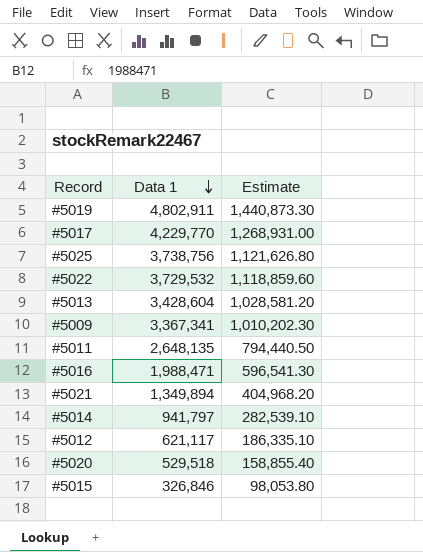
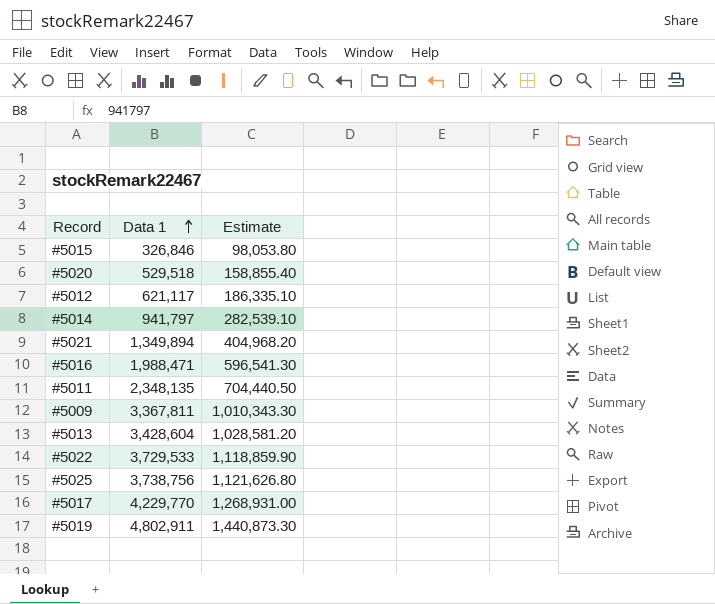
row order: Data 1 descending -> Data 1 ascending
#5011 | Data 1: 2,648,135 -> 2,348,135
#5011 | Estimate: 794,440.50 -> 704,440.50
#5009 | Data 1: 3,367,341 -> 3,367,811
#5009 | Estimate: 1,010,202.30 -> 1,010,343.30
#5022 | Data 1: 3,729,532 -> 3,729,533
#5022 | Estimate: 1,118,859.60 -> 1,118,859.90

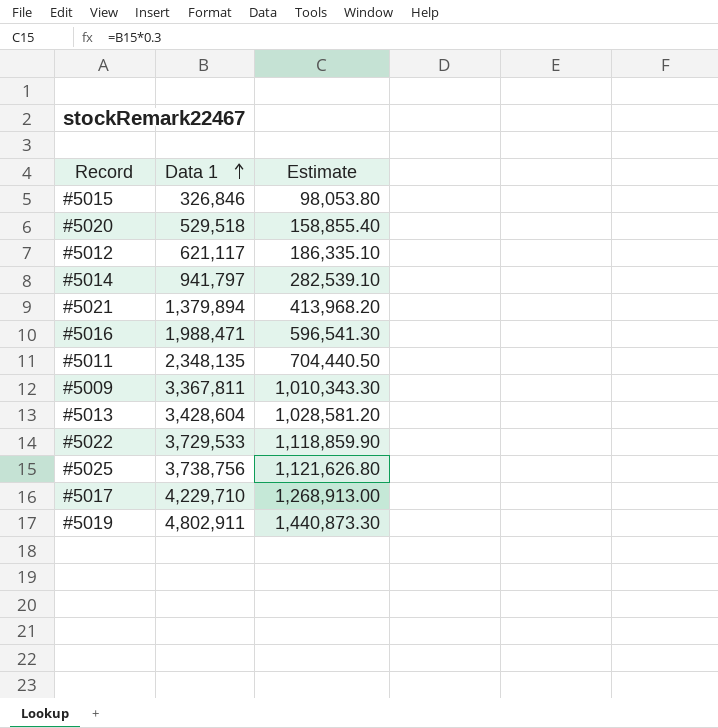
#5021 | Data 1: 1,349,894 -> 1,379,894
#5021 | Estimate: 404,968.20 -> 413,968.20
#5017 | Data 1: 4,229,770 -> 4,229,710
#5017 | Estimate: 1,268,931.00 -> 1,268,913.00

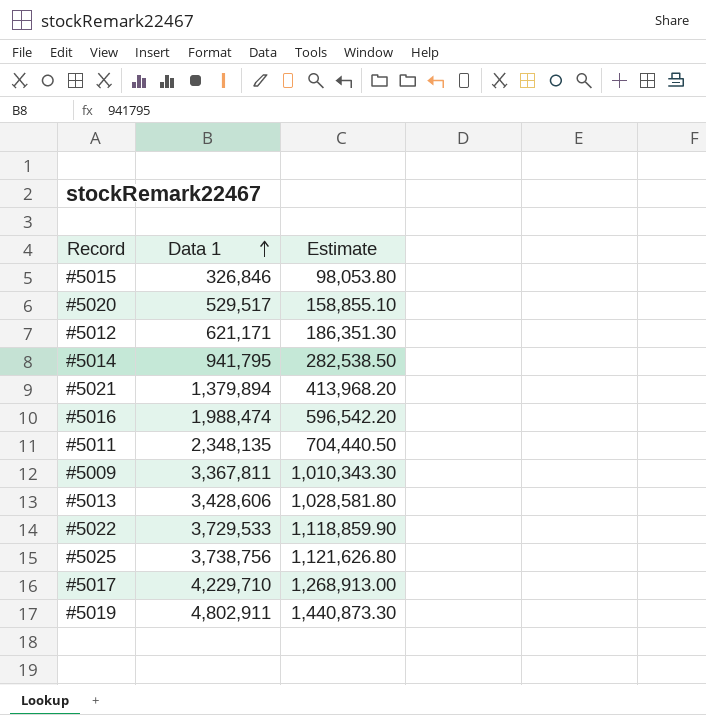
#5020 | Data 1: 529,518 -> 529,517
#5020 | Estimate: 158,855.40 -> 158,855.10
#5012 | Data 1: 621,117 -> 621,171
#5012 | Estimate: 186,335.10 -> 186,351.30
#5014 | Data 1: 941,797 -> 941,795
#5014 | Estimate: 282,539.10 -> 282,538.50
#5016 | Data 1: 1,988,471 -> 1,988,474
#5016 | Estimate: 596,541.30 -> 596,542.20
#5013 | Data 1: 3,428,604 -> 3,428,606
#5013 | Estimate: 1,028,581.20 -> 1,028,581.80

